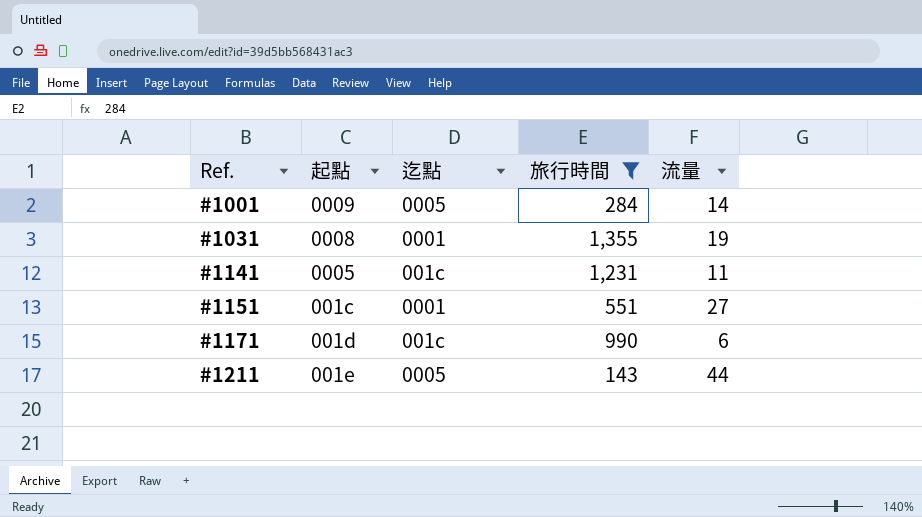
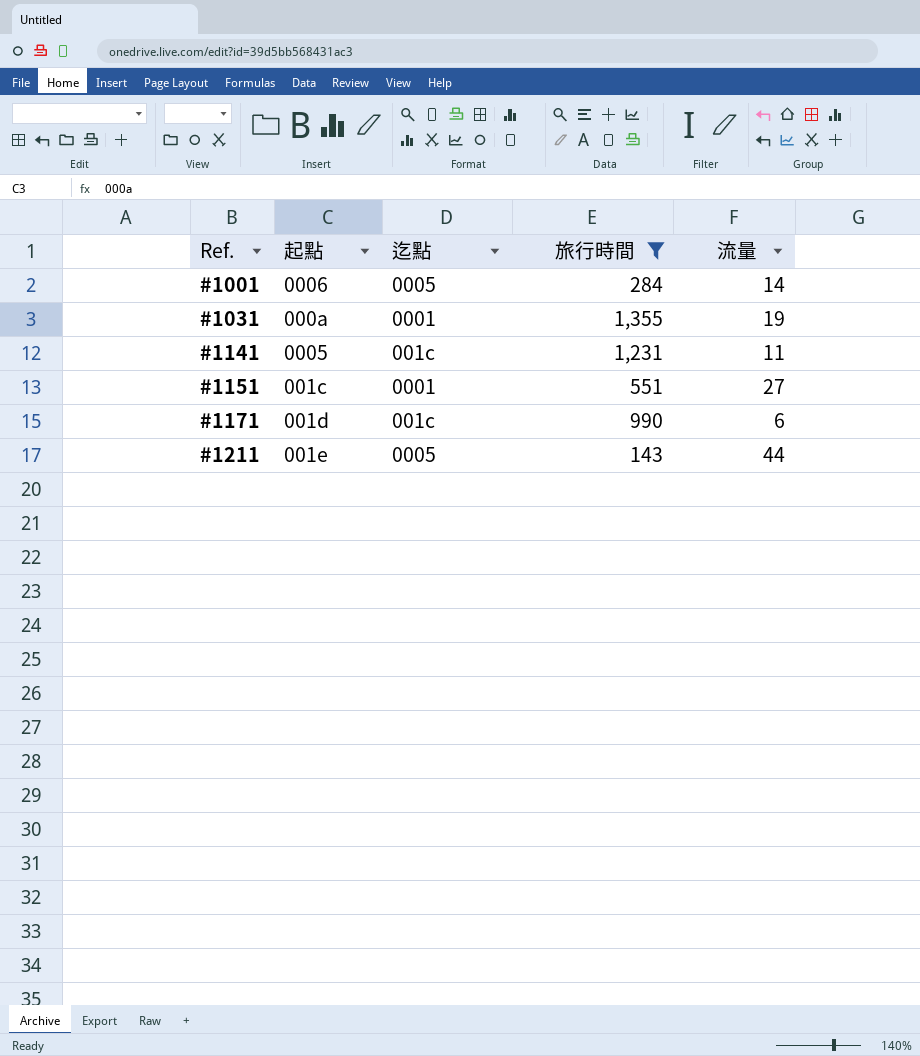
#1001 | 起點: 0009 -> 0006
#1031 | 起點: 0008 -> 000a

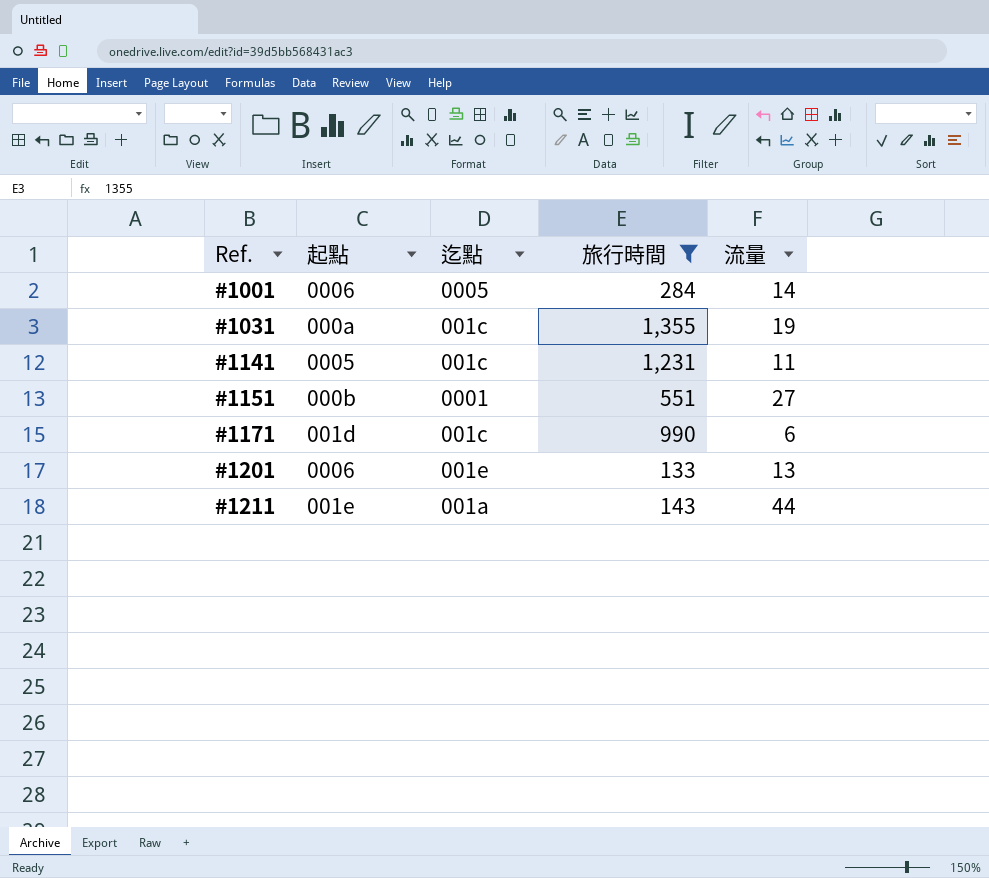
#1031 | 迄點: 0001 -> 001c
#1151 | 起點: 001c -> 000b
row #1201: none -> 0006 | 001e | 133 | 13
#1211 | 迄點: 0005 -> 001a

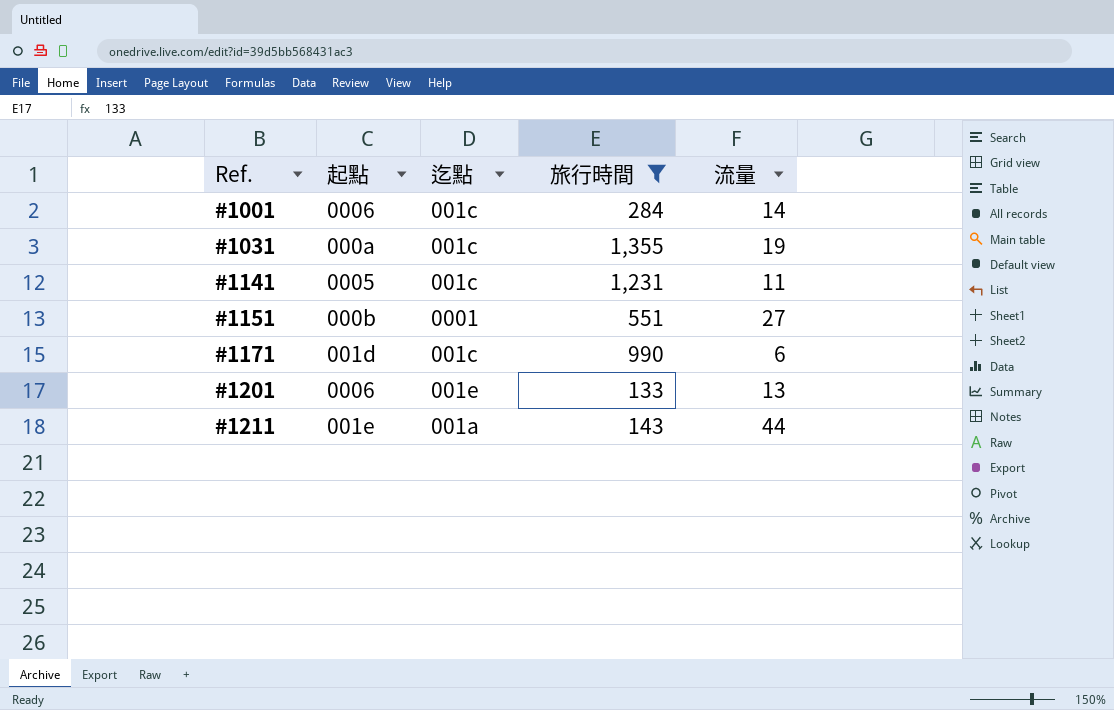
#1001 | 迄點: 0005 -> 001c

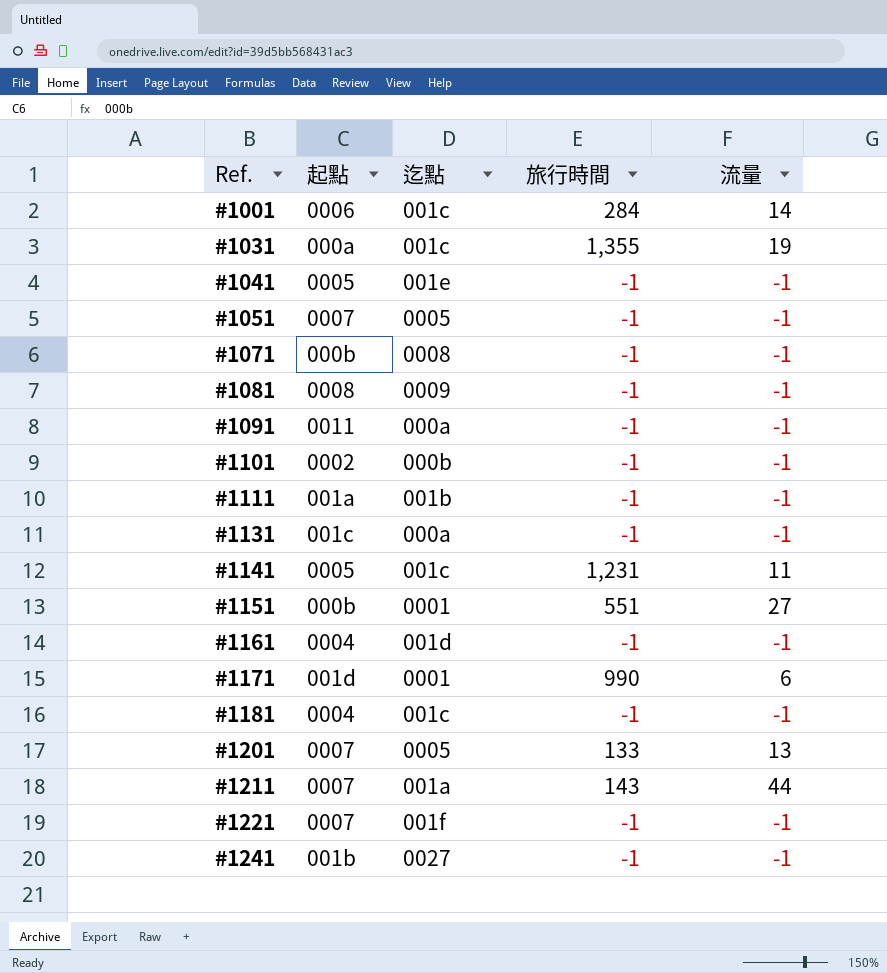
filter: 旅行時間 != -1 -> none
#1171 | 迄點: 001c -> 0001
#1201 | 起點: 0006 -> 0007
#1201 | 迄點: 001e -> 0005
#1211 | 起點: 001e -> 0007

